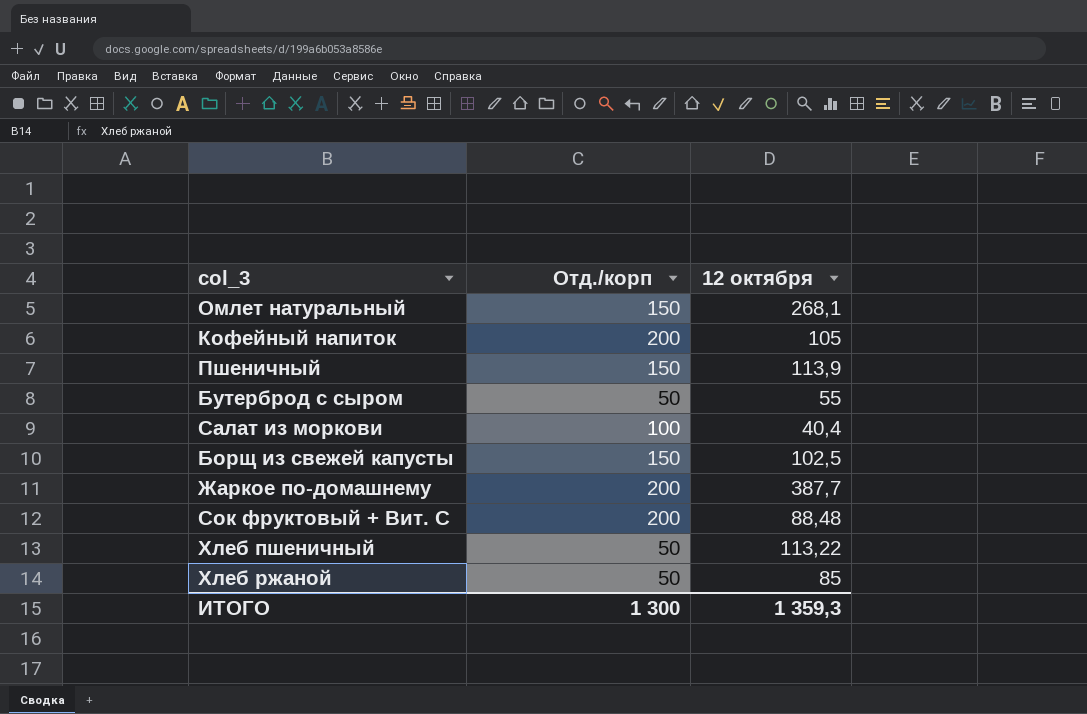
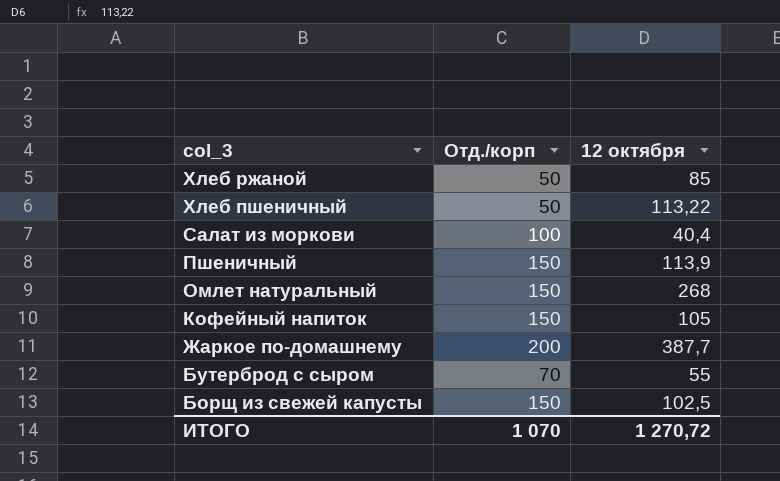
row order: none -> col_3 descending
row Сок фруктовый + Вит. С: 200 | 88,48 -> none
Омлет натуральный | 12 октября: 268,1 -> 268
Кофейный напиток | Отд./корп: 200 -> 150
Бутерброд с сыром | Отд./корп: 50 -> 70
ИТОГО | Отд./корп: 1 300 -> 1 070
ИТОГО | 12 октября: 1 359,3 -> 1 270,72

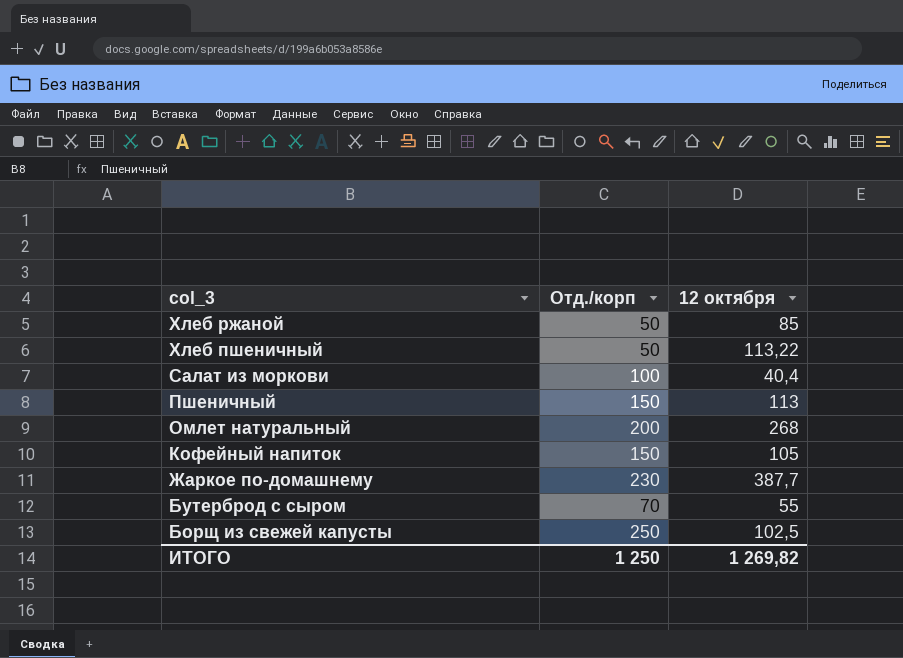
Пшеничный | 12 октября: 113,9 -> 113
Омлет натуральный | Отд./корп: 150 -> 200
Жаркое по-домашнему | Отд./корп: 200 -> 230
Борщ из свежей капусты | Отд./корп: 150 -> 250
ИТОГО | Отд./корп: 1 070 -> 1 250
ИТОГО | 12 октября: 1 270,72 -> 1 269,82

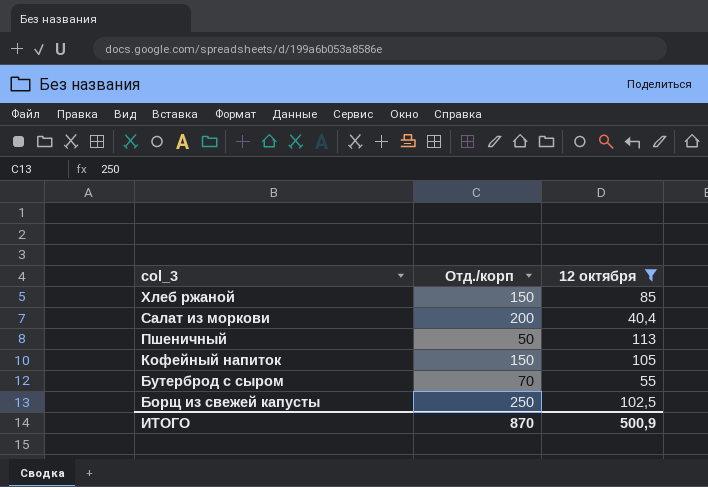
filter: none -> 12 октября <= 113
Хлеб ржаной | Отд./корп: 50 -> 150
Салат из моркови | Отд./корп: 100 -> 200
Пшеничный | Отд./корп: 150 -> 50
ИТОГО | Отд./корп: 1 250 -> 870
ИТОГО | 12 октября: 1 269,82 -> 500,9

